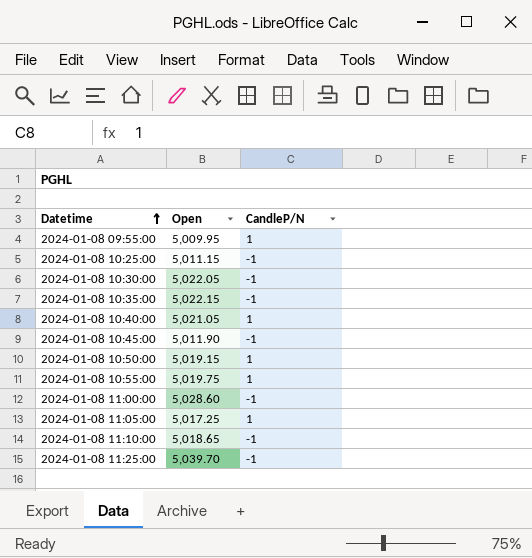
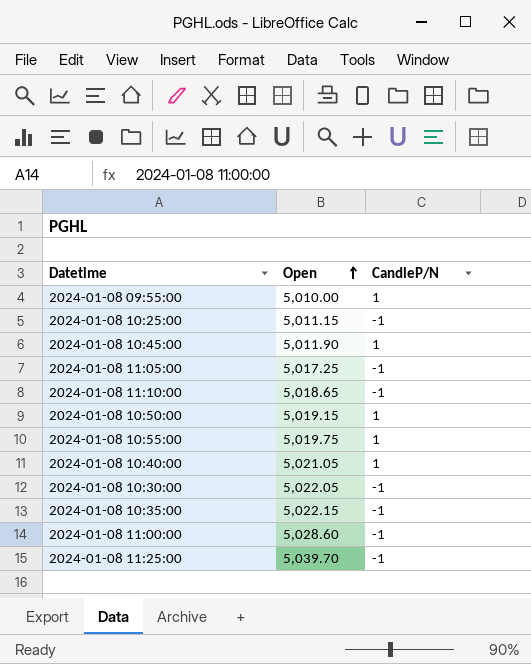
row order: Datetime ascending -> Open ascending
2024-01-08 09:55:00 | Open: 5,009.95 -> 5,010.00
2024-01-08 10:45:00 | CandleP/N: -1 -> 1
2024-01-08 11:05:00 | CandleP/N: 1 -> -1

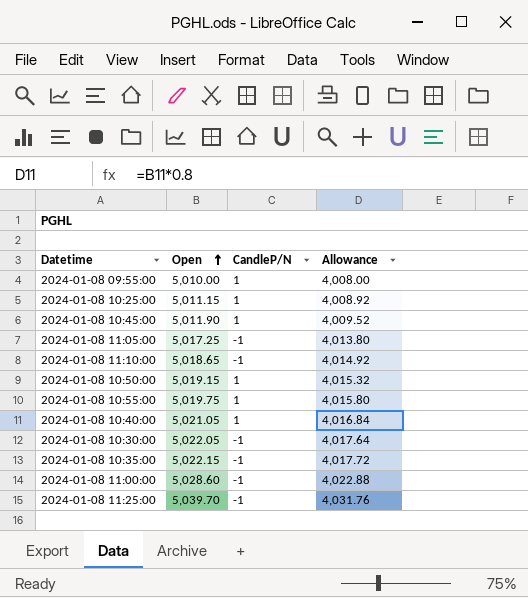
column Allowance | formula: none -> [Open] * 0.8
2024-01-08 10:25:00 | CandleP/N: -1 -> 1

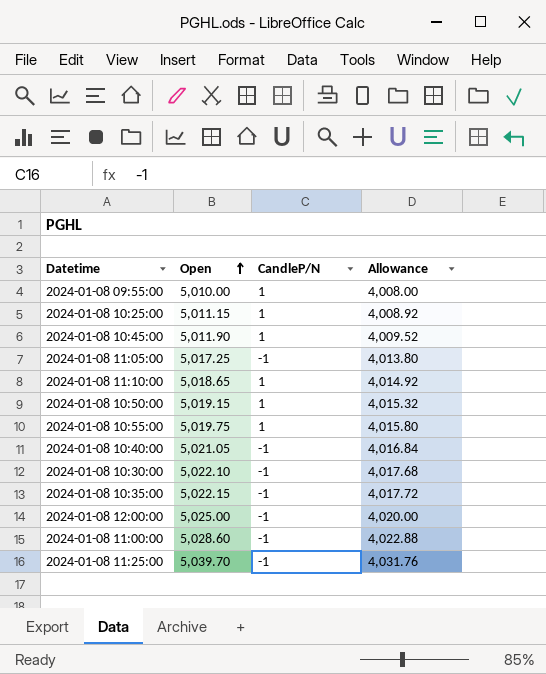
2024-01-08 11:10:00 | CandleP/N: -1 -> 1
2024-01-08 10:40:00 | CandleP/N: 1 -> -1
2024-01-08 10:30:00 | Open: 5,022.05 -> 5,022.10
2024-01-08 10:30:00 | Allowance: 4,017.64 -> 4,017.68
row 2024-01-08 12:00:00: none -> 5,025.00 | -1 | 4,020.00

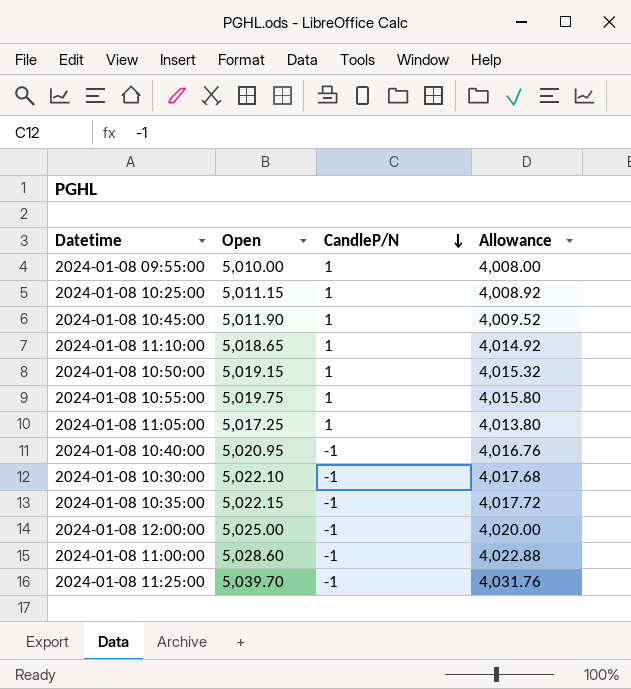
row order: Open ascending -> CandleP/N descending
2024-01-08 11:05:00 | CandleP/N: -1 -> 1
2024-01-08 10:40:00 | Open: 5,021.05 -> 5,020.95
2024-01-08 10:40:00 | Allowance: 4,016.84 -> 4,016.76

